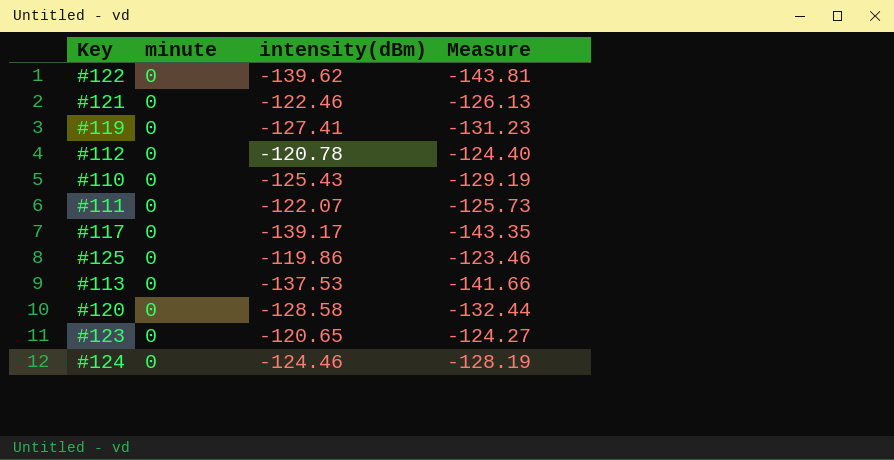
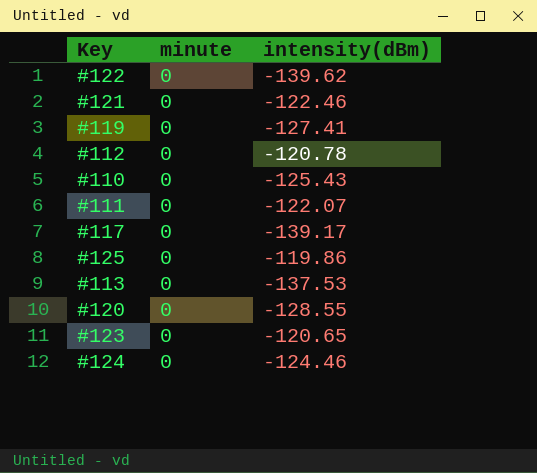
column Measure | formula: [intensity(dBm)] * 1.03 -> none
#120 | intensity(dBm): -128.58 -> -128.55

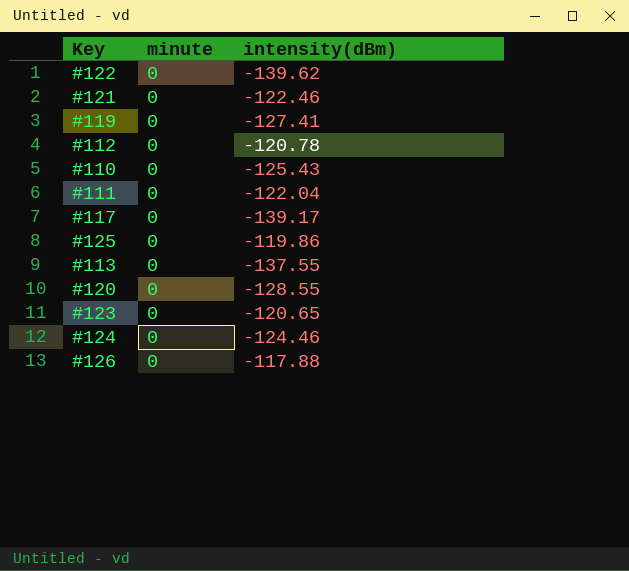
#111 | intensity(dBm): -122.07 -> -122.04
#113 | intensity(dBm): -137.53 -> -137.55
row #126: none -> 0 | -117.88

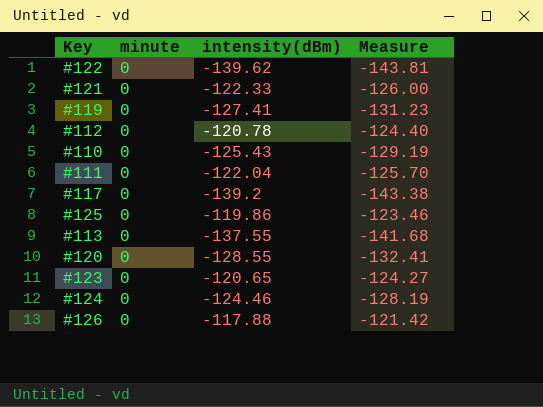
column Measure | formula: none -> [intensity(dBm)] * 1.03
#121 | intensity(dBm): -122.46 -> -122.33
#117 | intensity(dBm): -139.17 -> -139.2

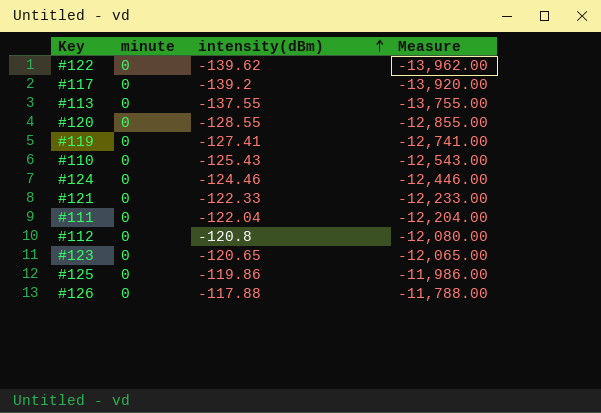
row order: none -> intensity(dBm) ascending
column Measure | formula: [intensity(dBm)] * 1.03 -> [intensity(dBm)] * 100
#112 | intensity(dBm): -120.78 -> -120.8

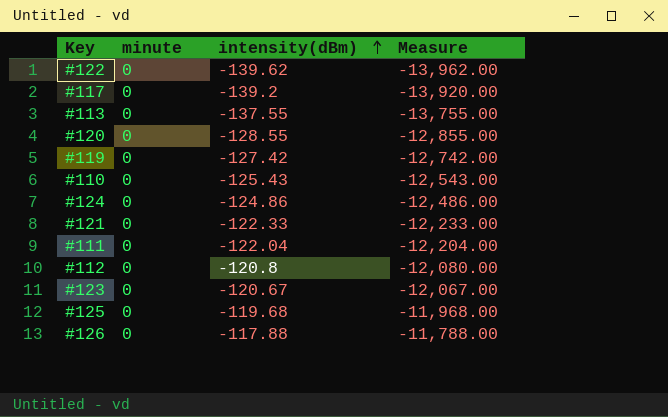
#119 | intensity(dBm): -127.41 -> -127.42
#119 | Measure: -12,741.00 -> -12,742.00
#124 | intensity(dBm): -124.46 -> -124.86
#124 | Measure: -12,446.00 -> -12,486.00
#123 | intensity(dBm): -120.65 -> -120.67
#123 | Measure: -12,065.00 -> -12,067.00
#125 | intensity(dBm): -119.86 -> -119.68
#125 | Measure: -11,986.00 -> -11,968.00

